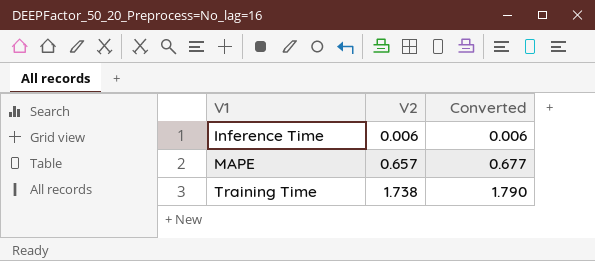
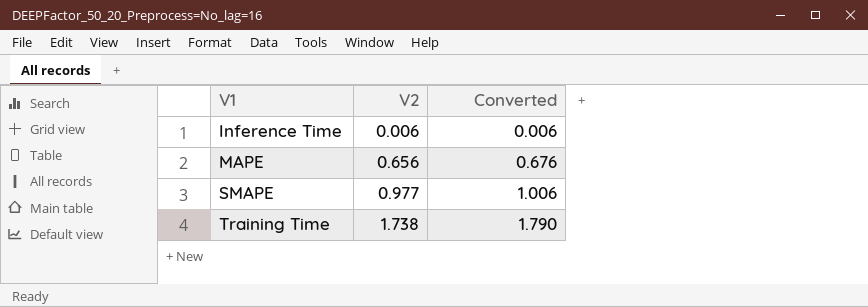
MAPE | V2: 0.657 -> 0.656
MAPE | Converted: 0.677 -> 0.676
row SMAPE: none -> 0.977 | 1.006

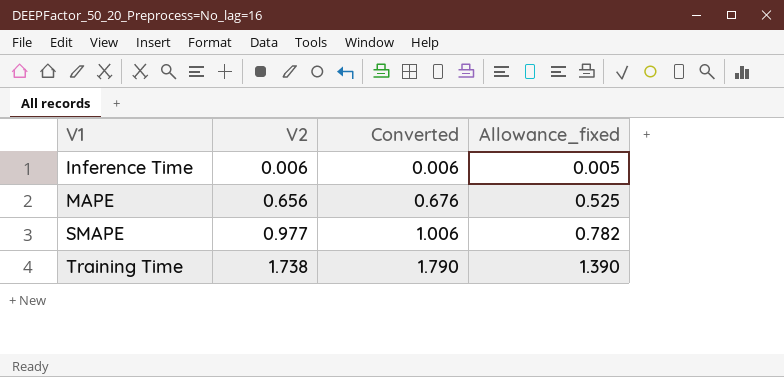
column Allowance_fixed | formula: none -> [V2] * 0.8

